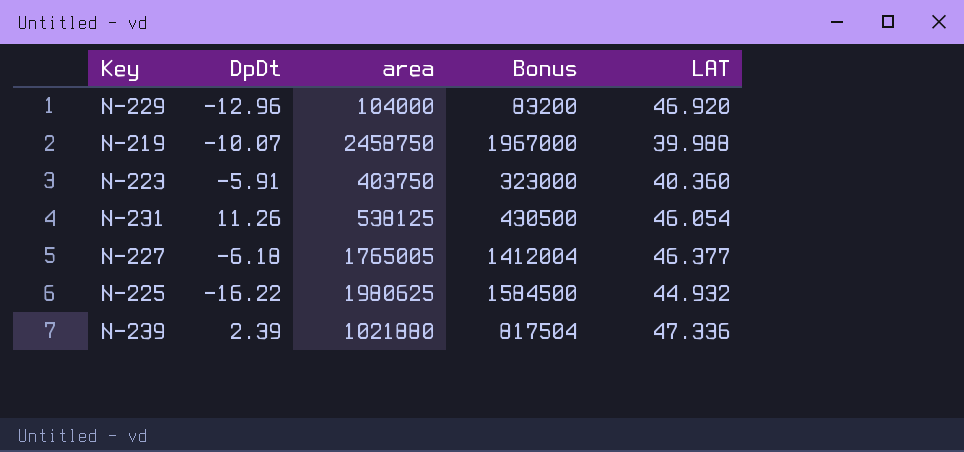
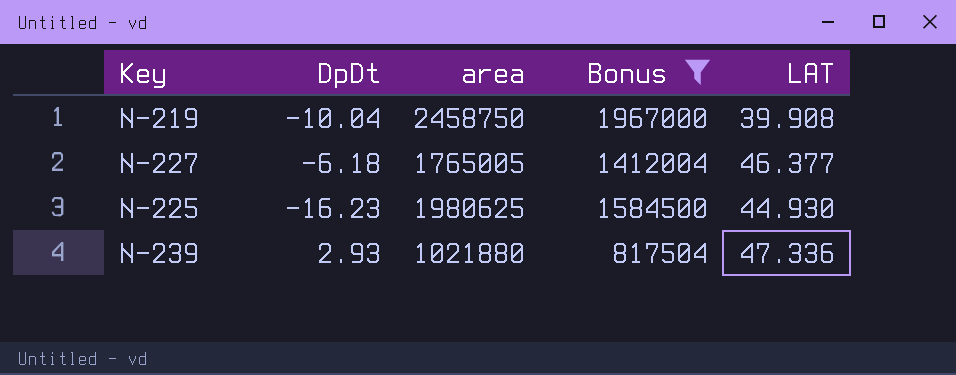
filter: none -> Bonus >= 817504
N-219 | DpDt: -10.07 -> -10.04
N-219 | LAT: 39.988 -> 39.908
N-225 | DpDt: -16.22 -> -16.23
N-225 | LAT: 44.932 -> 44.930
N-239 | DpDt: 2.39 -> 2.93

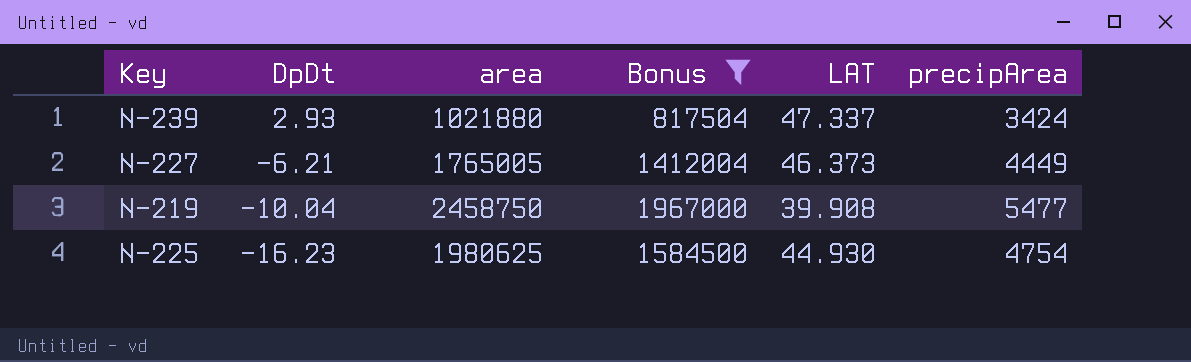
row order: none -> DpDt descending
column precipArea | position: none -> 6
N-239 | LAT: 47.336 -> 47.337
N-227 | DpDt: -6.18 -> -6.21
N-227 | LAT: 46.377 -> 46.373

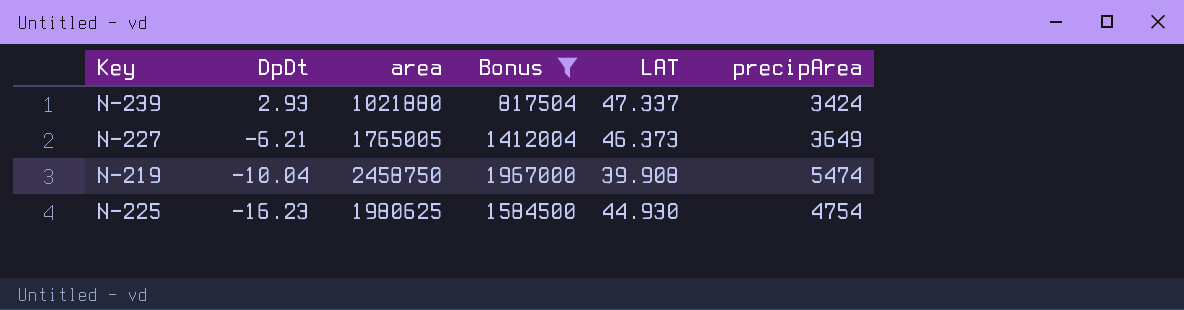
N-227 | precipArea: 4449 -> 3649
N-219 | precipArea: 5477 -> 5474

